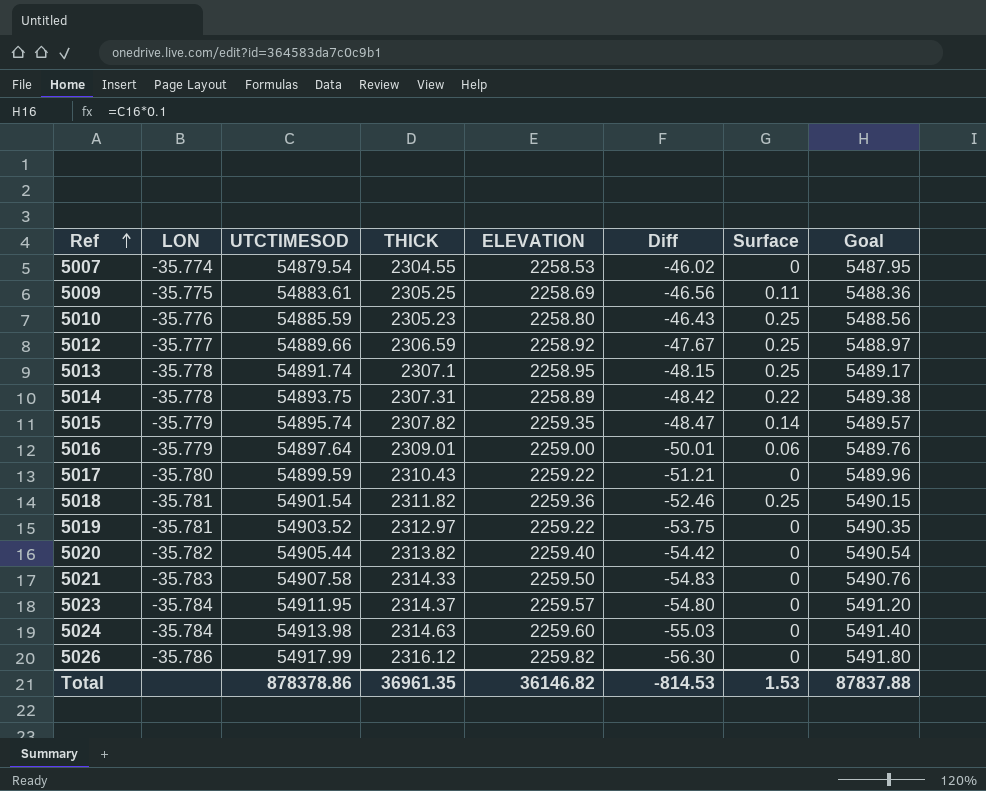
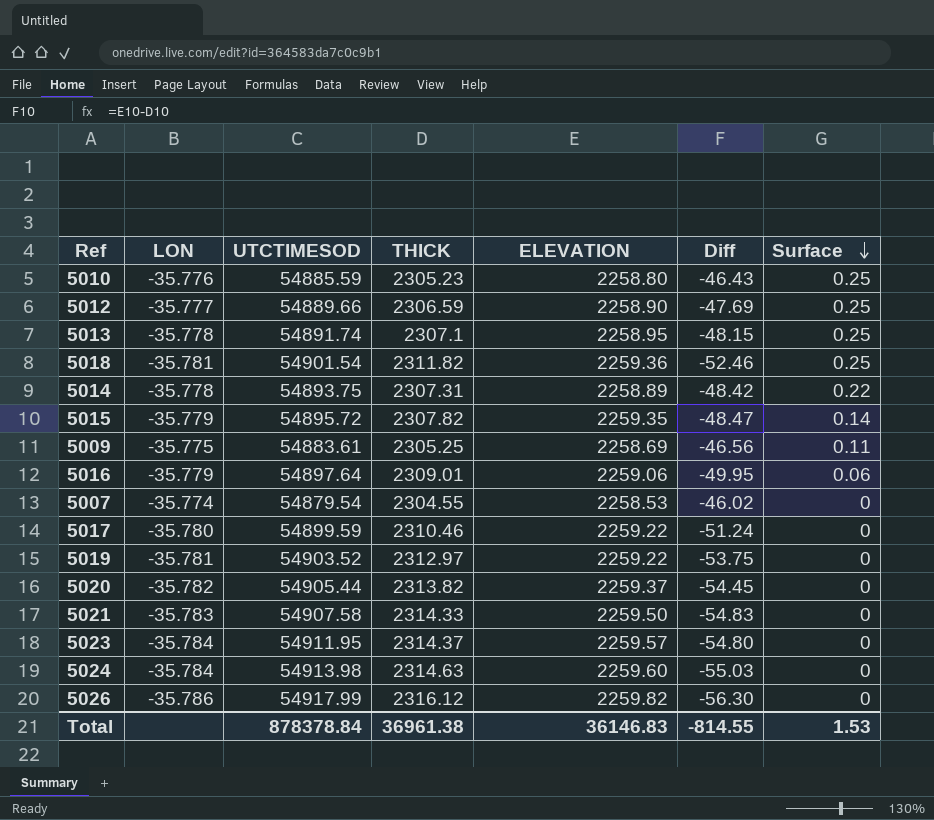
row order: Ref ascending -> Surface descending
column Goal | formula: [UTCTIMESOD] * 0.1 -> none
5012 | ELEVATION: 2258.92 -> 2258.90
5012 | Diff: -47.67 -> -47.69
5015 | UTCTIMESOD: 54895.74 -> 54895.72
5016 | ELEVATION: 2259.00 -> 2259.06
5016 | Diff: -50.01 -> -49.95
5017 | THICK: 2310.43 -> 2310.46
5017 | Diff: -51.21 -> -51.24
5020 | ELEVATION: 2259.40 -> 2259.37
5020 | Diff: -54.42 -> -54.45
Total | UTCTIMESOD: 878378.86 -> 878378.84
Total | THICK: 36961.35 -> 36961.38
Total | ELEVATION: 36146.82 -> 36146.83
Total | Diff: -814.53 -> -814.55

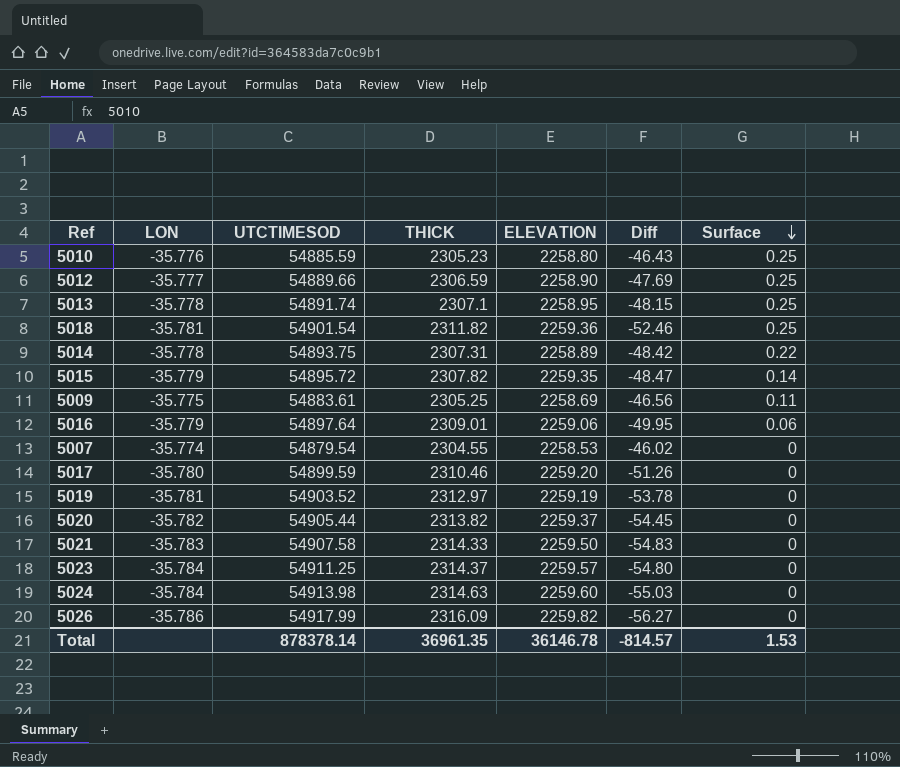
5017 | ELEVATION: 2259.22 -> 2259.20
5017 | Diff: -51.24 -> -51.26
5019 | ELEVATION: 2259.22 -> 2259.19
5019 | Diff: -53.75 -> -53.78
5023 | UTCTIMESOD: 54911.95 -> 54911.25
5026 | THICK: 2316.12 -> 2316.09
5026 | Diff: -56.30 -> -56.27
Total | UTCTIMESOD: 878378.84 -> 878378.14
Total | THICK: 36961.38 -> 36961.35
Total | ELEVATION: 36146.83 -> 36146.78
Total | Diff: -814.55 -> -814.57

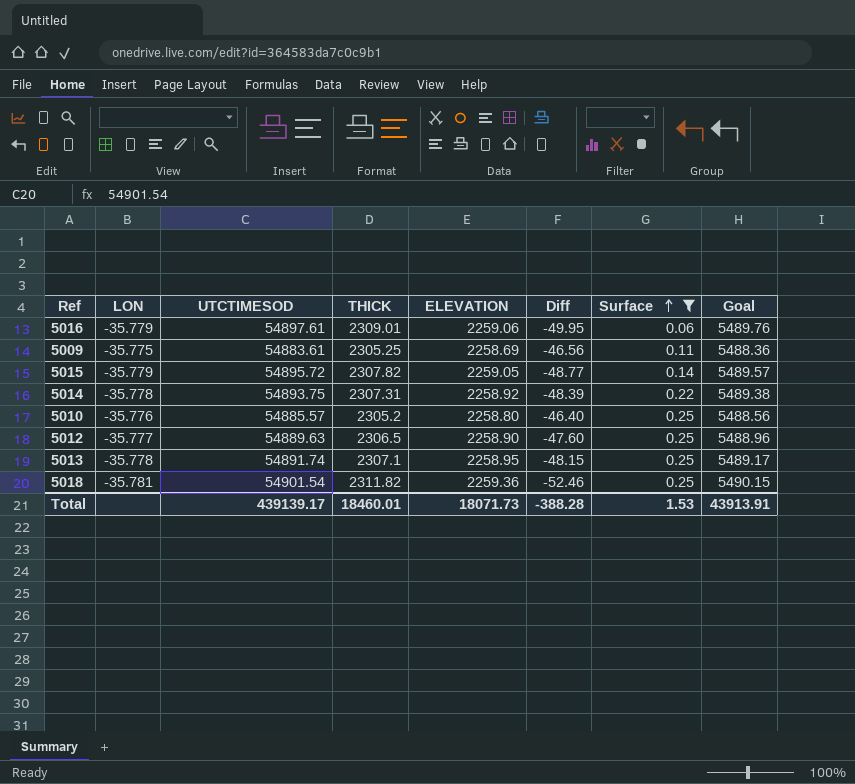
filter: none -> Surface != 0
row order: Surface descending -> Surface ascending
column Goal | formula: none -> [UTCTIMESOD] * 0.1
5016 | UTCTIMESOD: 54897.64 -> 54897.61
5015 | ELEVATION: 2259.35 -> 2259.05
5015 | Diff: -48.47 -> -48.77
5014 | ELEVATION: 2258.89 -> 2258.92
5014 | Diff: -48.42 -> -48.39
5010 | UTCTIMESOD: 54885.59 -> 54885.57
5010 | THICK: 2305.23 -> 2305.2
5010 | Diff: -46.43 -> -46.40
5012 | UTCTIMESOD: 54889.66 -> 54889.63
5012 | THICK: 2306.59 -> 2306.5
5012 | Diff: -47.69 -> -47.60
Total | UTCTIMESOD: 878378.14 -> 439139.17
Total | THICK: 36961.35 -> 18460.01
Total | ELEVATION: 36146.78 -> 18071.73
Total | Diff: -814.57 -> -388.28

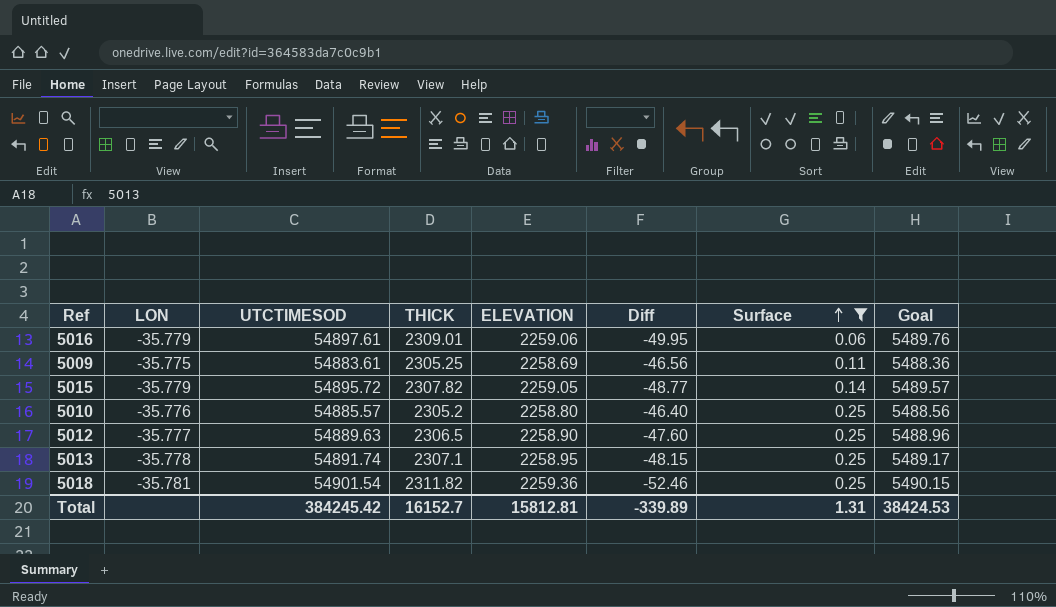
row 5014: -35.778 | 54893.75 | 2307.31 | 2258.92 | -48.39 | 0.22 | 5489.38 -> none
Total | UTCTIMESOD: 439139.17 -> 384245.42
Total | THICK: 18460.01 -> 16152.7
Total | ELEVATION: 18071.73 -> 15812.81
Total | Diff: -388.28 -> -339.89
Total | Surface: 1.53 -> 1.31
Total | Goal: 43913.91 -> 38424.53

